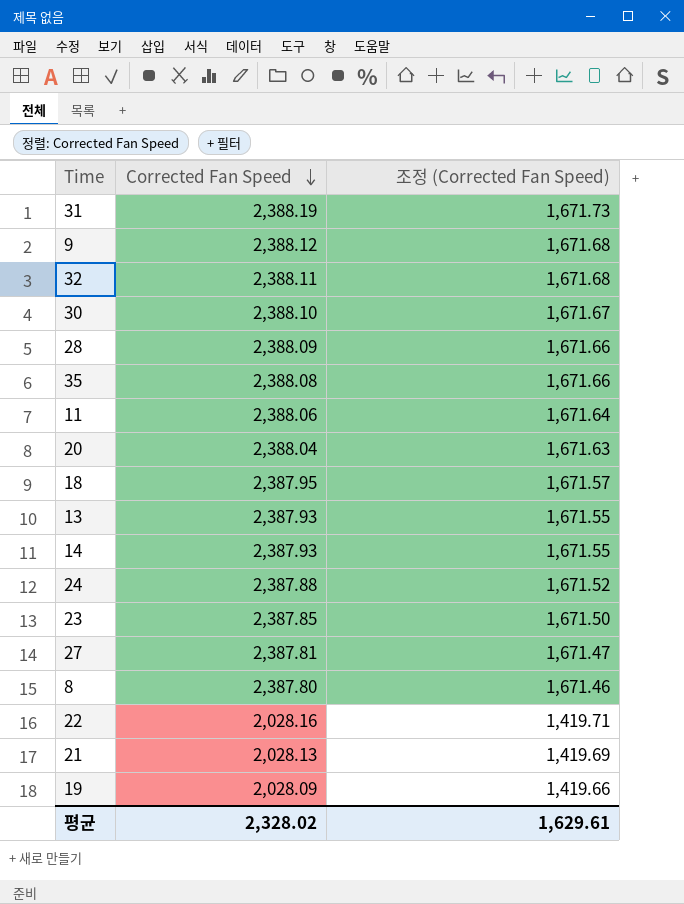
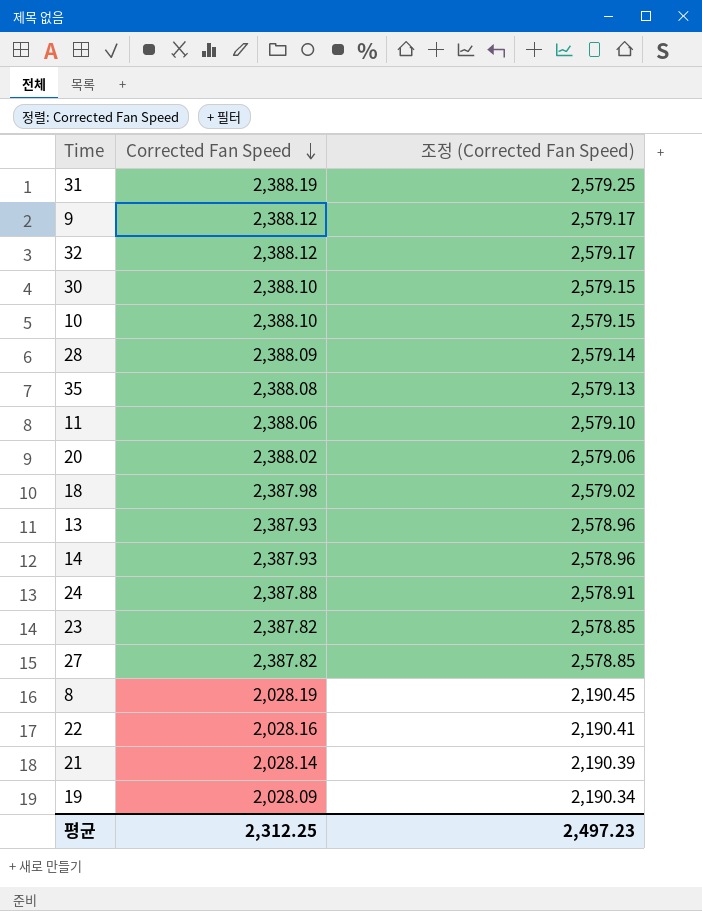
column 조정 (Corrected Fan Speed) | formula: [Corrected Fan Speed] * 0.7 -> [Corrected Fan Speed] * 1.08
32 | Corrected Fan Speed: 2,388.11 -> 2,388.12
row 10: none -> 2,388.10 | 2,579.15
20 | Corrected Fan Speed: 2,388.04 -> 2,388.02
18 | Corrected Fan Speed: 2,387.95 -> 2,387.98
23 | Corrected Fan Speed: 2,387.85 -> 2,387.82
27 | Corrected Fan Speed: 2,387.81 -> 2,387.82
8 | Corrected Fan Speed: 2,387.80 -> 2,028.19
21 | Corrected Fan Speed: 2,028.13 -> 2,028.14
평균 | Corrected Fan Speed: 2,328.02 -> 2,312.25
평균 | 조정 (Corrected Fan Speed): 1,629.61 -> 2,497.23

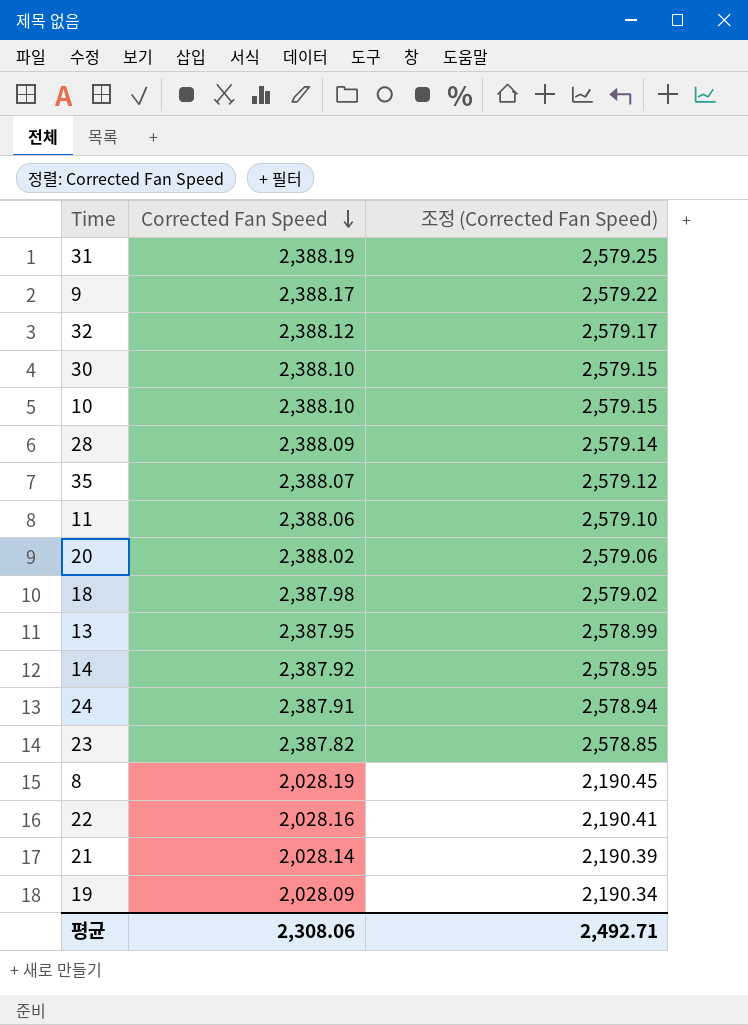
row 27: 2,387.82 | 2,578.85 -> none
9 | Corrected Fan Speed: 2,388.12 -> 2,388.17
9 | 조정 (Corrected Fan Speed): 2,579.17 -> 2,579.22
35 | Corrected Fan Speed: 2,388.08 -> 2,388.07
35 | 조정 (Corrected Fan Speed): 2,579.13 -> 2,579.12
13 | Corrected Fan Speed: 2,387.93 -> 2,387.95
13 | 조정 (Corrected Fan Speed): 2,578.96 -> 2,578.99
14 | Corrected Fan Speed: 2,387.93 -> 2,387.92
14 | 조정 (Corrected Fan Speed): 2,578.96 -> 2,578.95
24 | Corrected Fan Speed: 2,387.88 -> 2,387.91
24 | 조정 (Corrected Fan Speed): 2,578.91 -> 2,578.94
평균 | Corrected Fan Speed: 2,312.25 -> 2,308.06
평균 | 조정 (Corrected Fan Speed): 2,497.23 -> 2,492.71

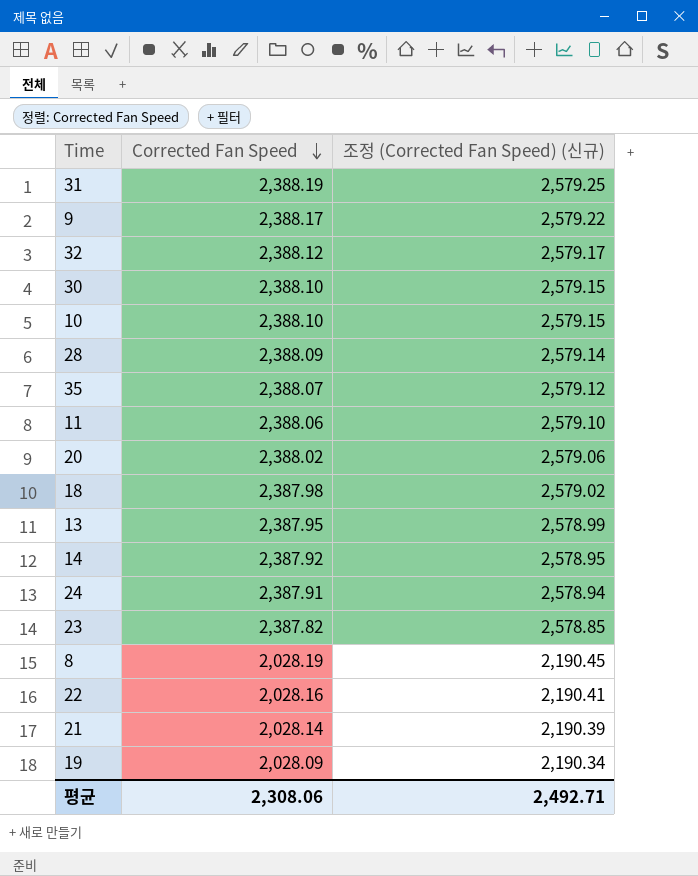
column name: 조정 (Corrected Fan Speed) -> 조정 (Corrected Fan Speed) (신규)

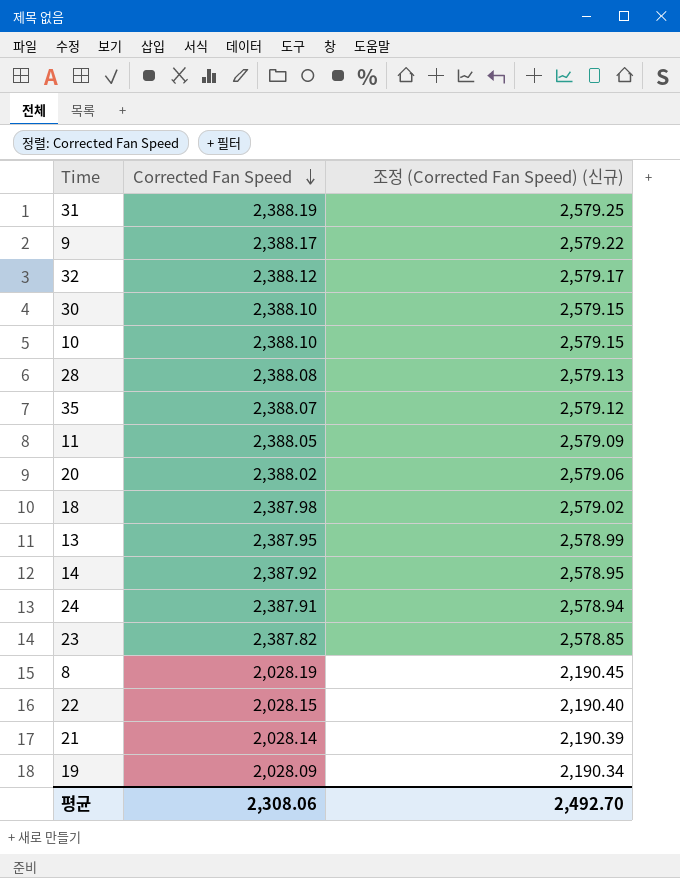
28 | Corrected Fan Speed: 2,388.09 -> 2,388.08
28 | 조정 (Corrected Fan Speed) (신규): 2,579.14 -> 2,579.13
11 | Corrected Fan Speed: 2,388.06 -> 2,388.05
11 | 조정 (Corrected Fan Speed) (신규): 2,579.10 -> 2,579.09
22 | Corrected Fan Speed: 2,028.16 -> 2,028.15
22 | 조정 (Corrected Fan Speed) (신규): 2,190.41 -> 2,190.40
평균 | 조정 (Corrected Fan Speed) (신규): 2,492.71 -> 2,492.70

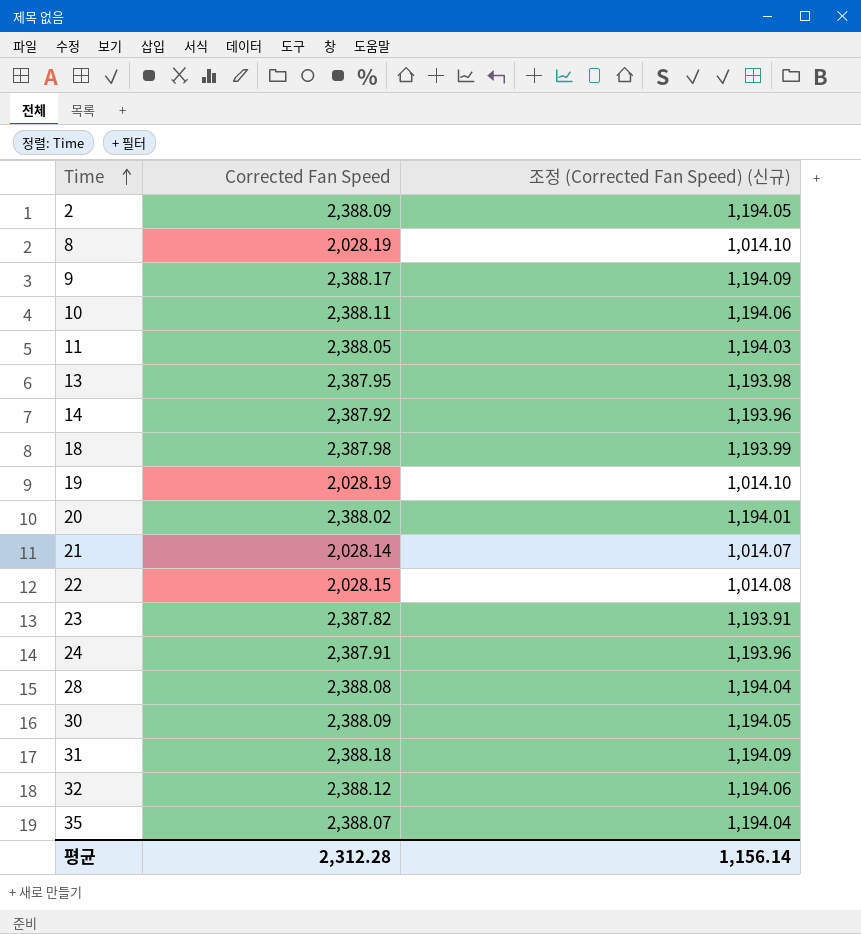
row order: Corrected Fan Speed descending -> Time ascending
column 조정 (Corrected Fan Speed) (신규) | formula: [Corrected Fan Speed] * 1.08 -> [Corrected Fan Speed] * 0.5
row 2: none -> 2,388.09 | 1,194.05
10 | Corrected Fan Speed: 2,388.10 -> 2,388.11
19 | Corrected Fan Speed: 2,028.09 -> 2,028.19
30 | Corrected Fan Speed: 2,388.10 -> 2,388.09
31 | Corrected Fan Speed: 2,388.19 -> 2,388.18
평균 | Corrected Fan Speed: 2,308.06 -> 2,312.28
평균 | 조정 (Corrected Fan Speed) (신규): 2,492.70 -> 1,156.14

